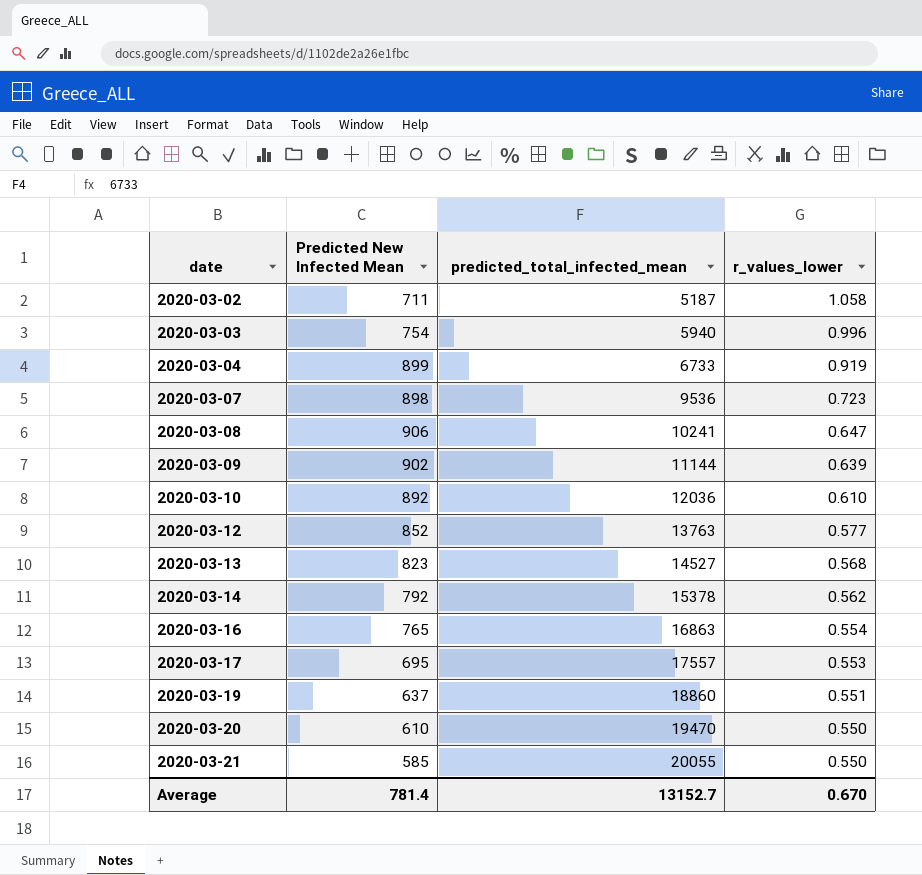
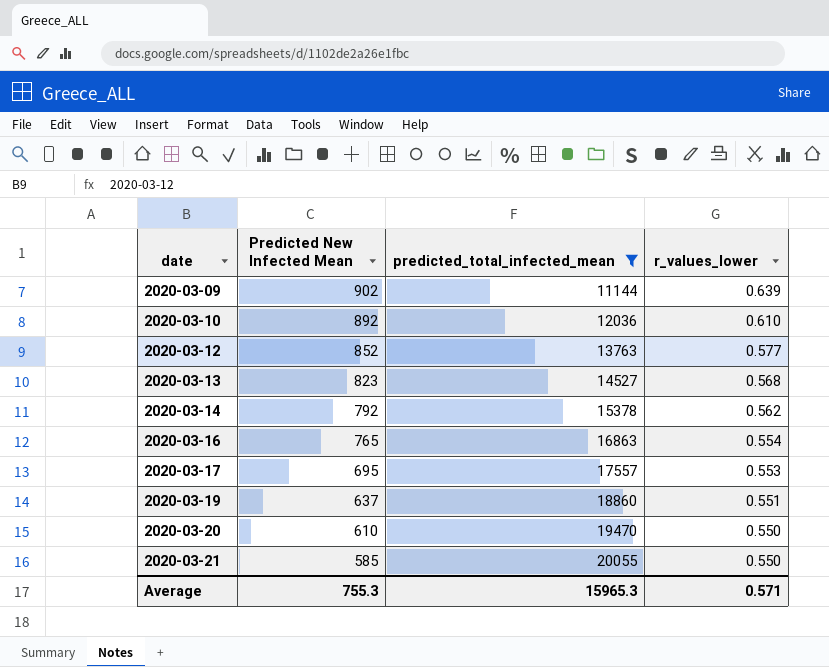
filter: none -> predicted_total_infected_mean >= 11144
Average | Predicted New Infected Mean: 781.4 -> 755.3
Average | predicted_total_infected_mean: 13152.7 -> 15965.3
Average | r_values_lower: 0.670 -> 0.571

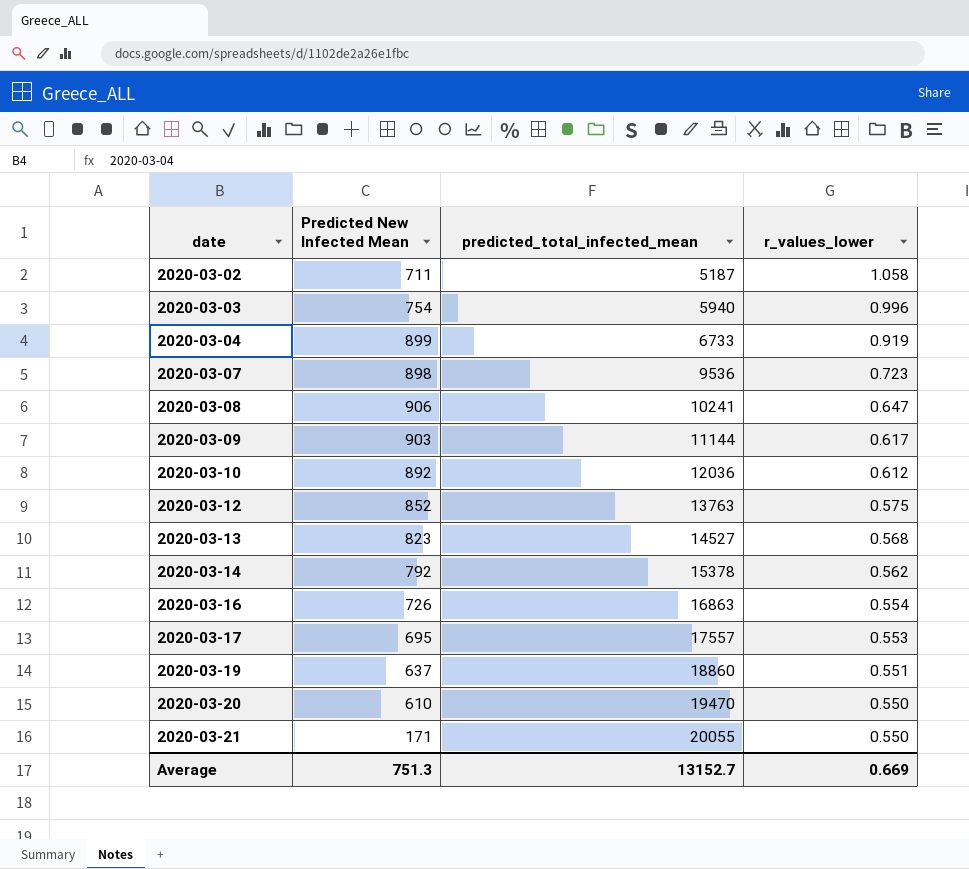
filter: predicted_total_infected_mean >= 11144 -> none
2020-03-09 | Predicted New Infected Mean: 902 -> 903
2020-03-09 | r_values_lower: 0.639 -> 0.617
2020-03-10 | r_values_lower: 0.610 -> 0.612
2020-03-12 | r_values_lower: 0.577 -> 0.575
2020-03-16 | Predicted New Infected Mean: 765 -> 726
2020-03-21 | Predicted New Infected Mean: 585 -> 171
Average | Predicted New Infected Mean: 755.3 -> 751.3
Average | predicted_total_infected_mean: 15965.3 -> 13152.7
Average | r_values_lower: 0.571 -> 0.669

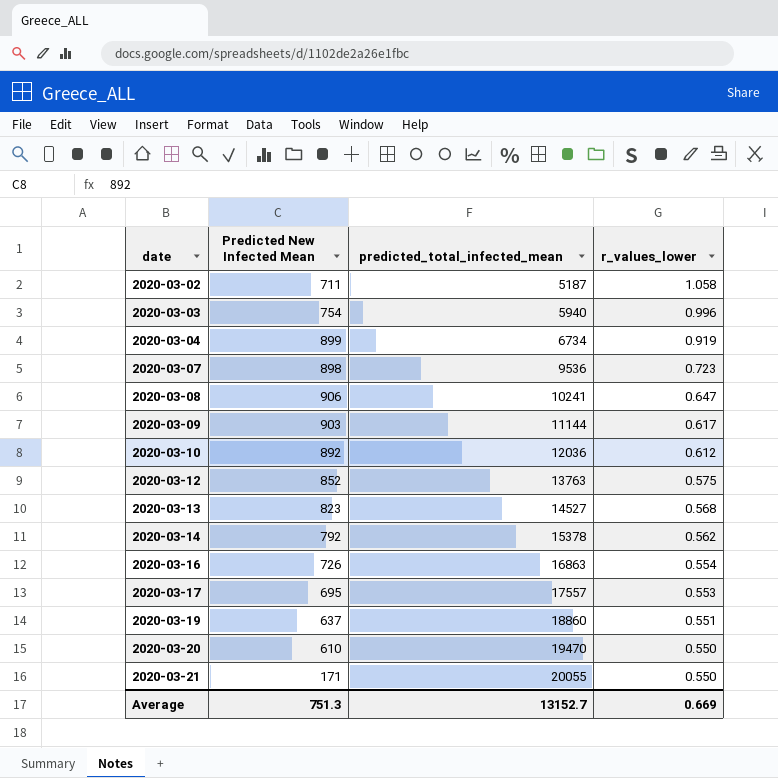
2020-03-04 | predicted_total_infected_mean: 6733 -> 6734

